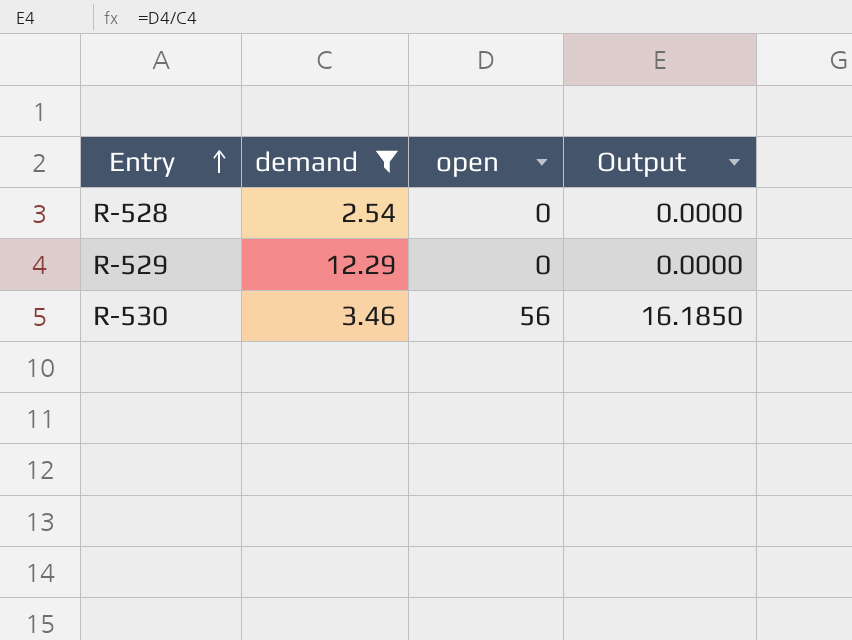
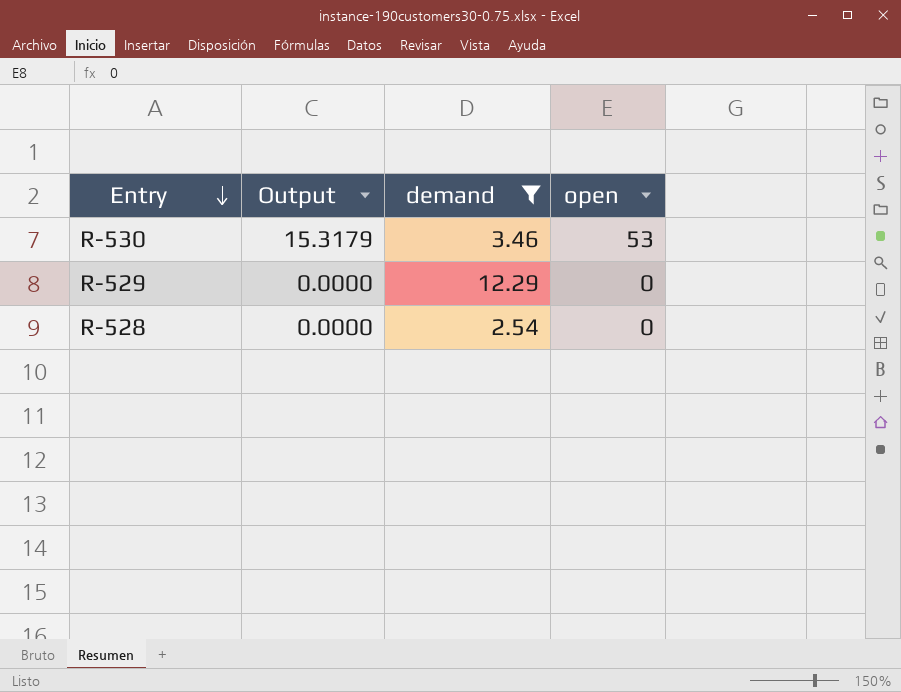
row order: Entry ascending -> Entry descending
column Output | position: 4 -> 2
R-530 | Output: 16.1850 -> 15.3179
R-530 | open: 56 -> 53

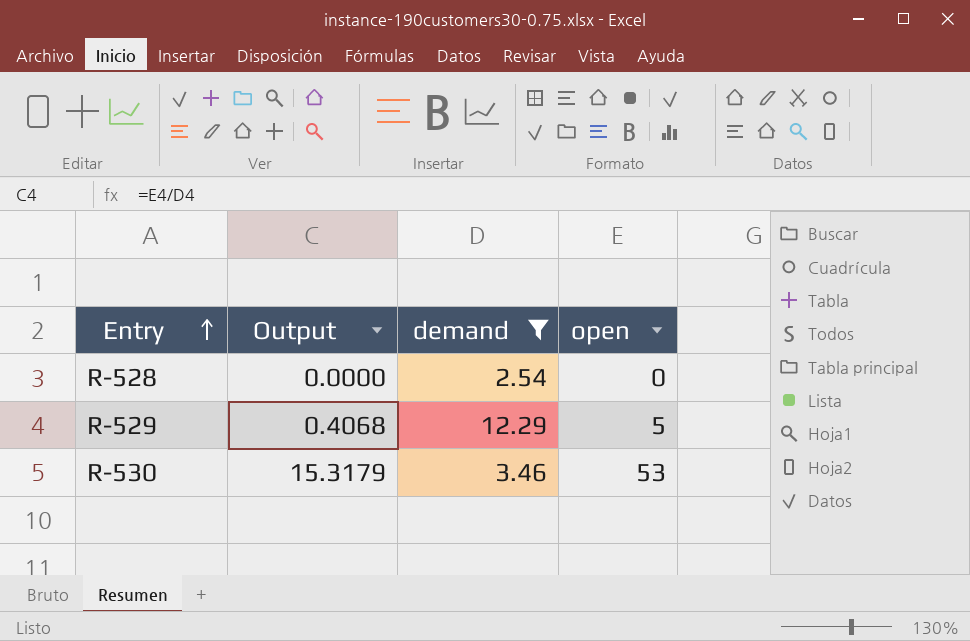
row order: Entry descending -> Entry ascending
R-529 | Output: 0.0000 -> 0.4068
R-529 | open: 0 -> 5

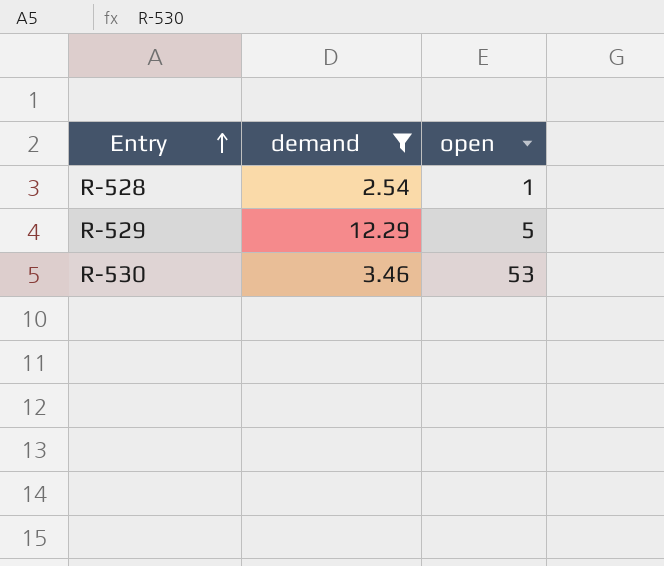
column Output | formula: [open] / [demand] -> none
R-528 | open: 0 -> 1

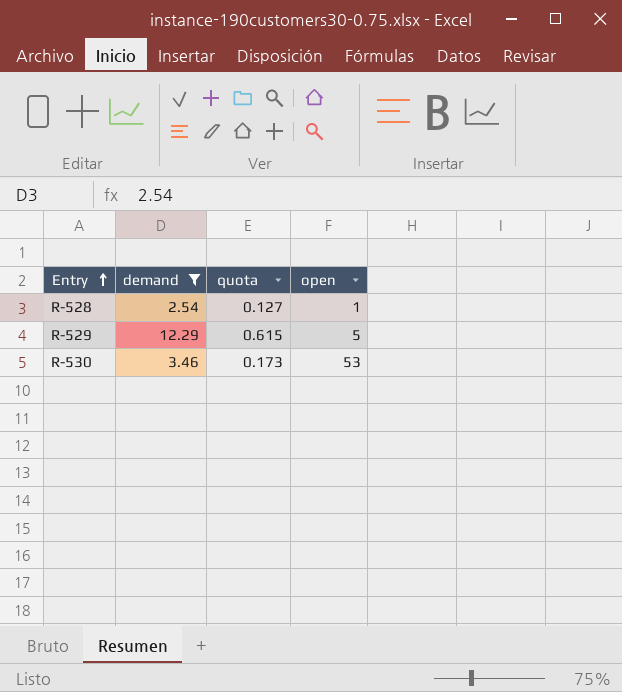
column quota | formula: none -> [demand] * 0.05

